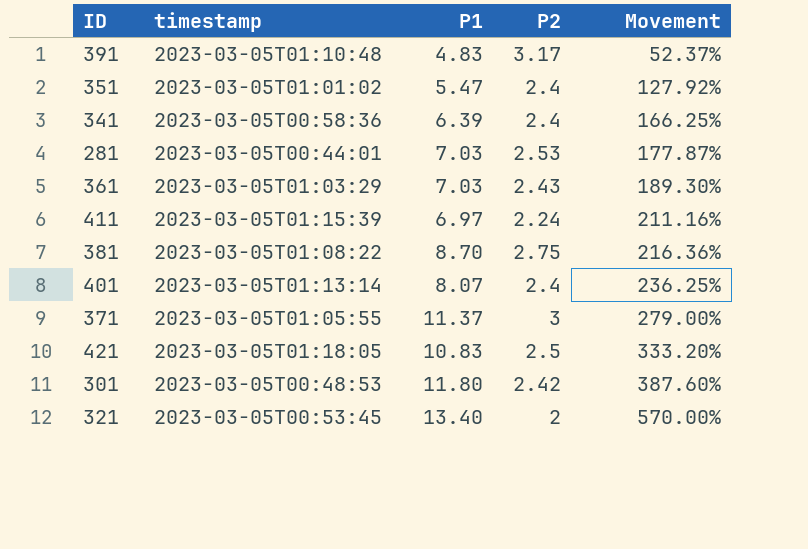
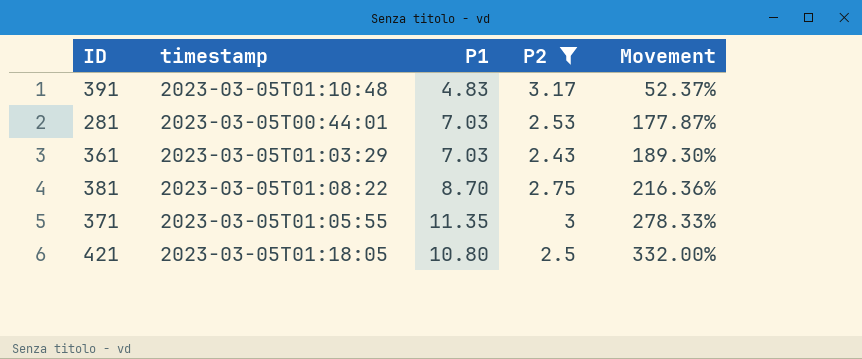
filter: none -> P2 >= 2.43
371 | P1: 11.37 -> 11.35
371 | Movement: 279.00% -> 278.33%
421 | P1: 10.83 -> 10.80
421 | Movement: 333.20% -> 332.00%

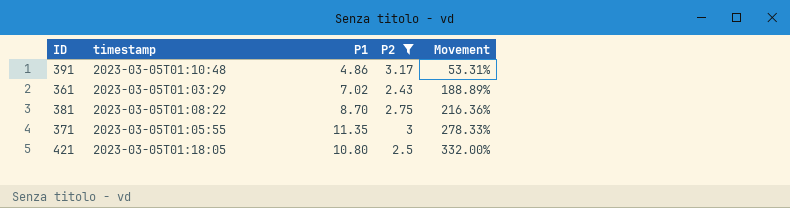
row 281: 2023-03-05T00:44:01 | 7.03 | 2.53 | 177.87% -> none
391 | P1: 4.83 -> 4.86
391 | Movement: 52.37% -> 53.31%
361 | P1: 7.03 -> 7.02
361 | Movement: 189.30% -> 188.89%

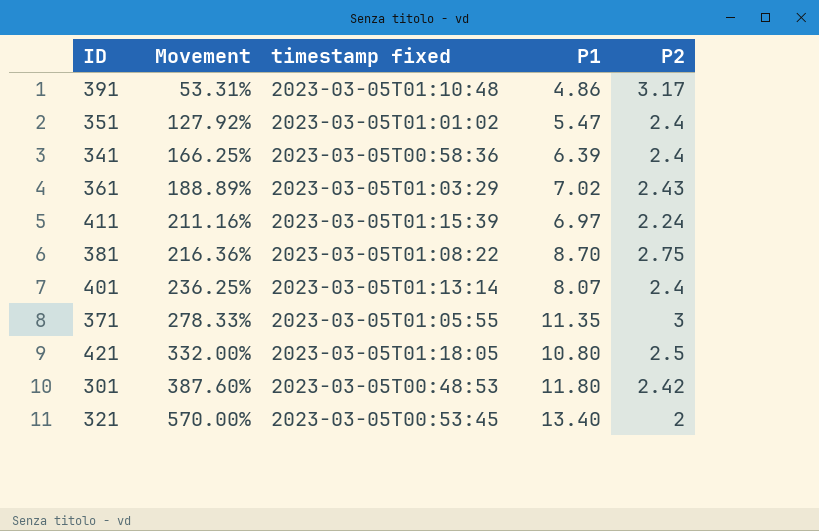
filter: P2 >= 2.43 -> none
column Movement | position: 5 -> 2
column name: timestamp -> timestamp fixed

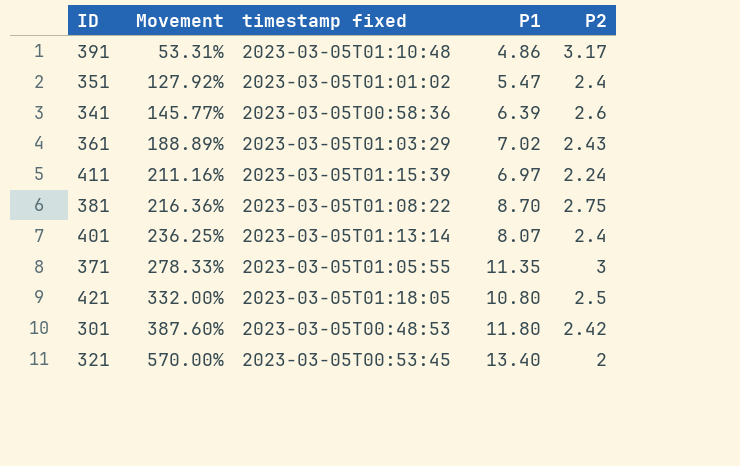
341 | Movement: 166.25% -> 145.77%
341 | P2: 2.4 -> 2.6

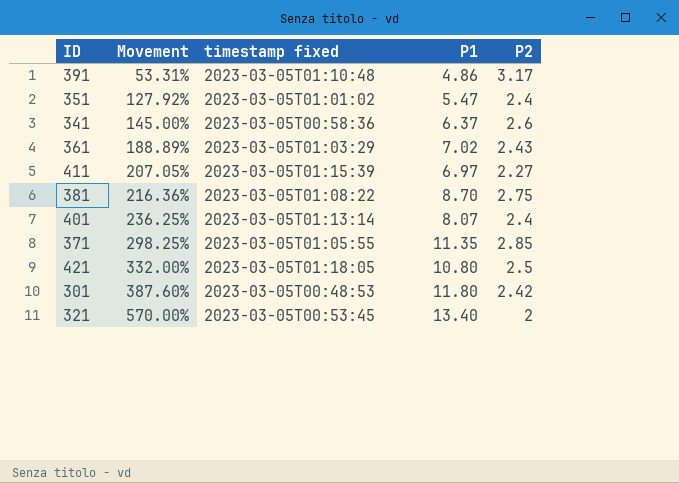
341 | Movement: 145.77% -> 145.00%
341 | P1: 6.39 -> 6.37
411 | Movement: 211.16% -> 207.05%
411 | P2: 2.24 -> 2.27
371 | Movement: 278.33% -> 298.25%
371 | P2: 3 -> 2.85

